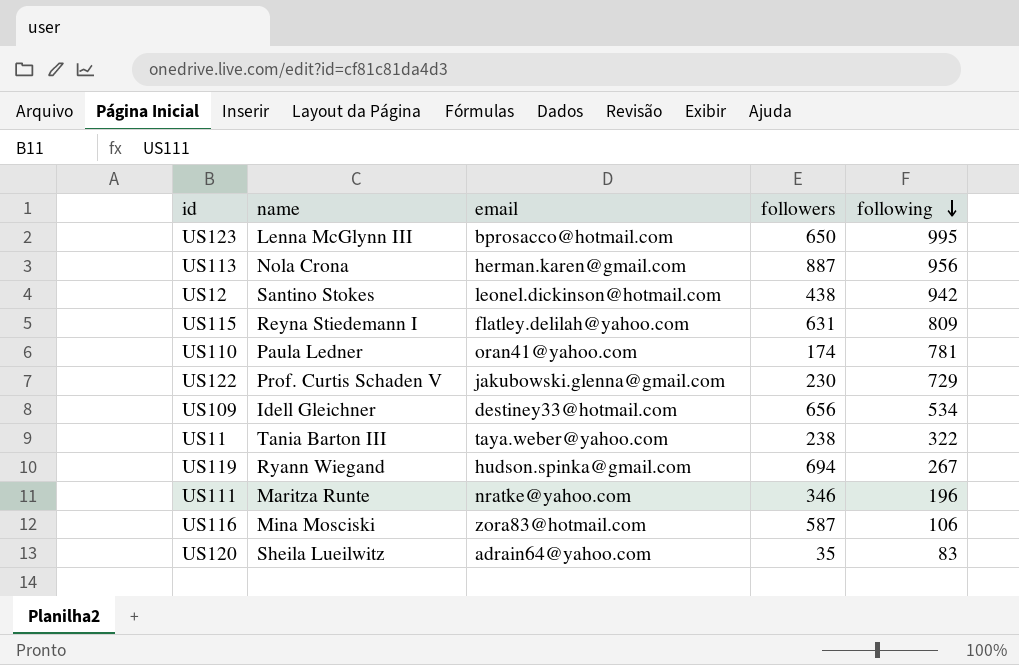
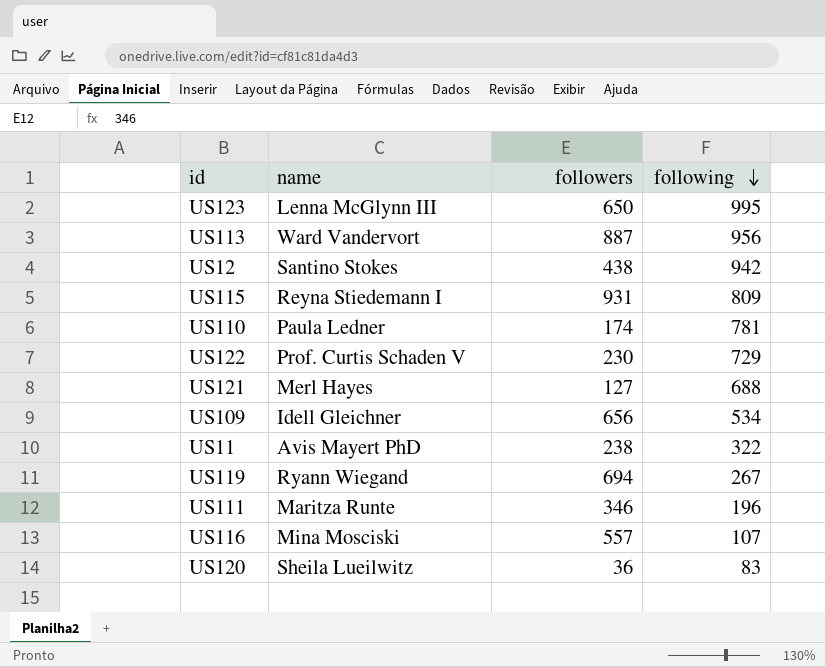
column email | position: 3 -> none
US113 | name: Nola Crona -> Ward Vandervort
US115 | followers: 631 -> 931
row US121: none -> Merl Hayes | 127 | 688
US11 | name: Tania Barton III -> Avis Mayert PhD
US116 | followers: 587 -> 557
US116 | following: 106 -> 107
US120 | followers: 35 -> 36

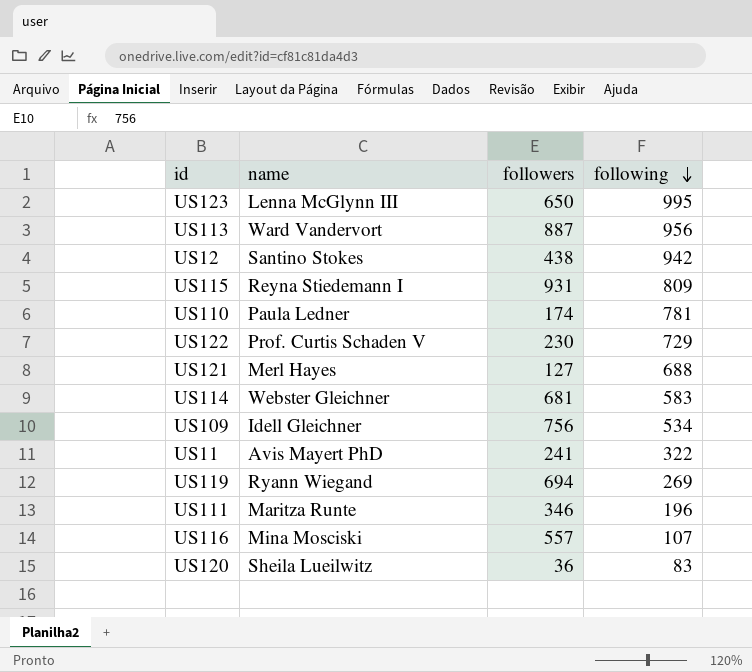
row US114: none -> Webster Gleichner | 681 | 583
US109 | followers: 656 -> 756
US11 | followers: 238 -> 241
US119 | following: 267 -> 269

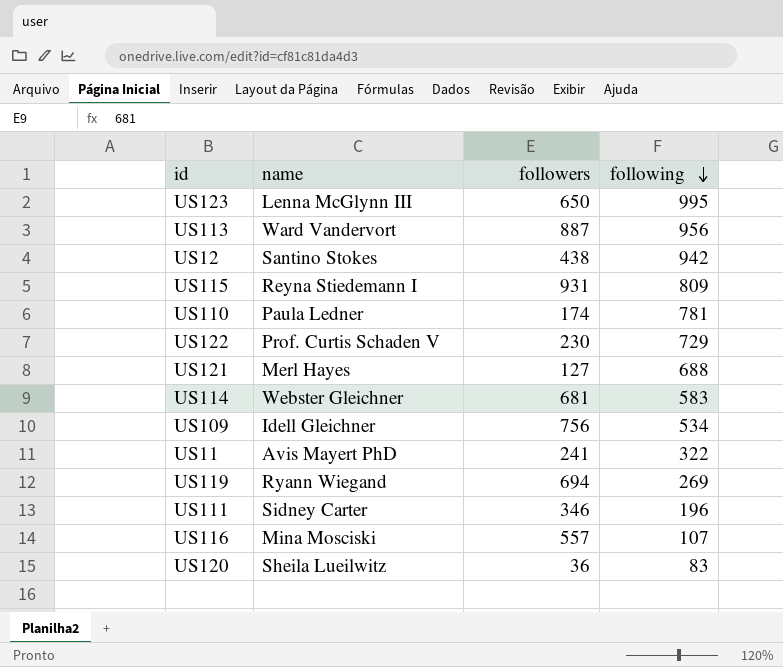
US111 | name: Maritza Runte -> Sidney Carter

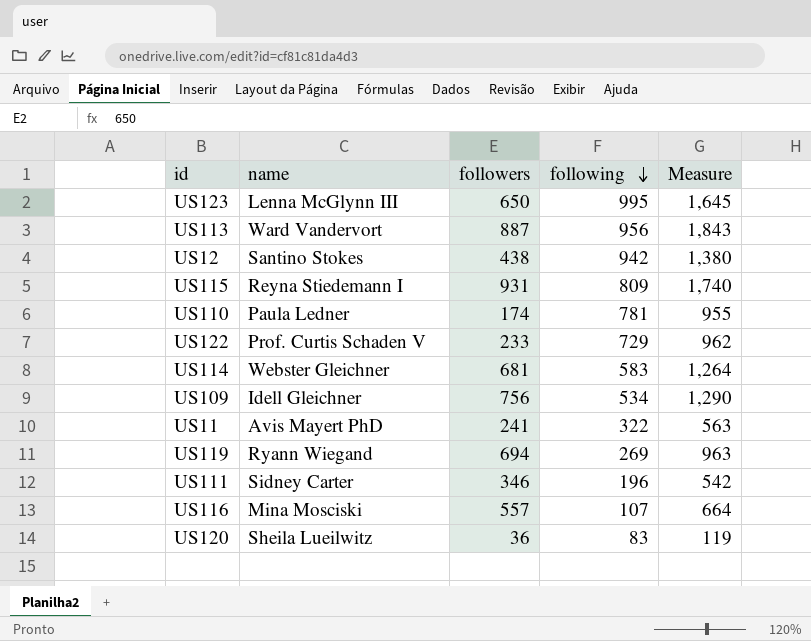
column Measure | formula: none -> [followers] + [following]
row US121: Merl Hayes | 127 | 688 -> none
US122 | followers: 230 -> 233

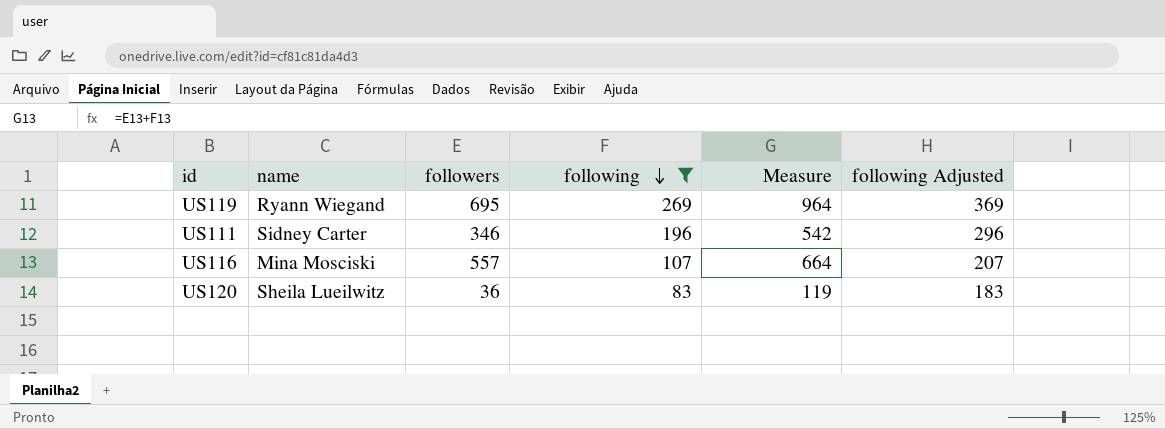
filter: none -> following <= 269
column following Adjusted | formula: none -> [following] + 100
US119 | followers: 694 -> 695
US119 | Measure: 963 -> 964

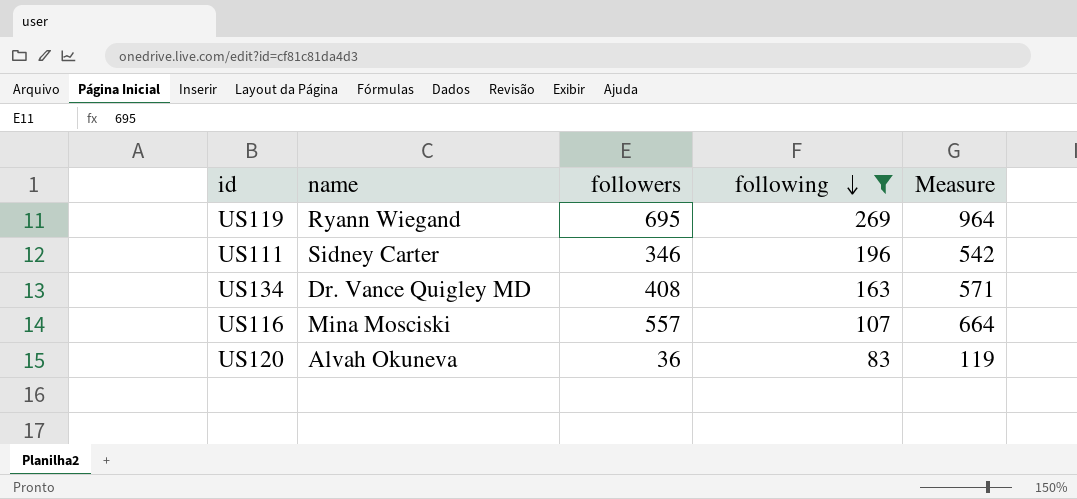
column following Adjusted | formula: [following] + 100 -> none
row US134: none -> Dr. Vance Quigley MD | 408 | 163 | 571
US120 | name: Sheila Lueilwitz -> Alvah Okuneva

